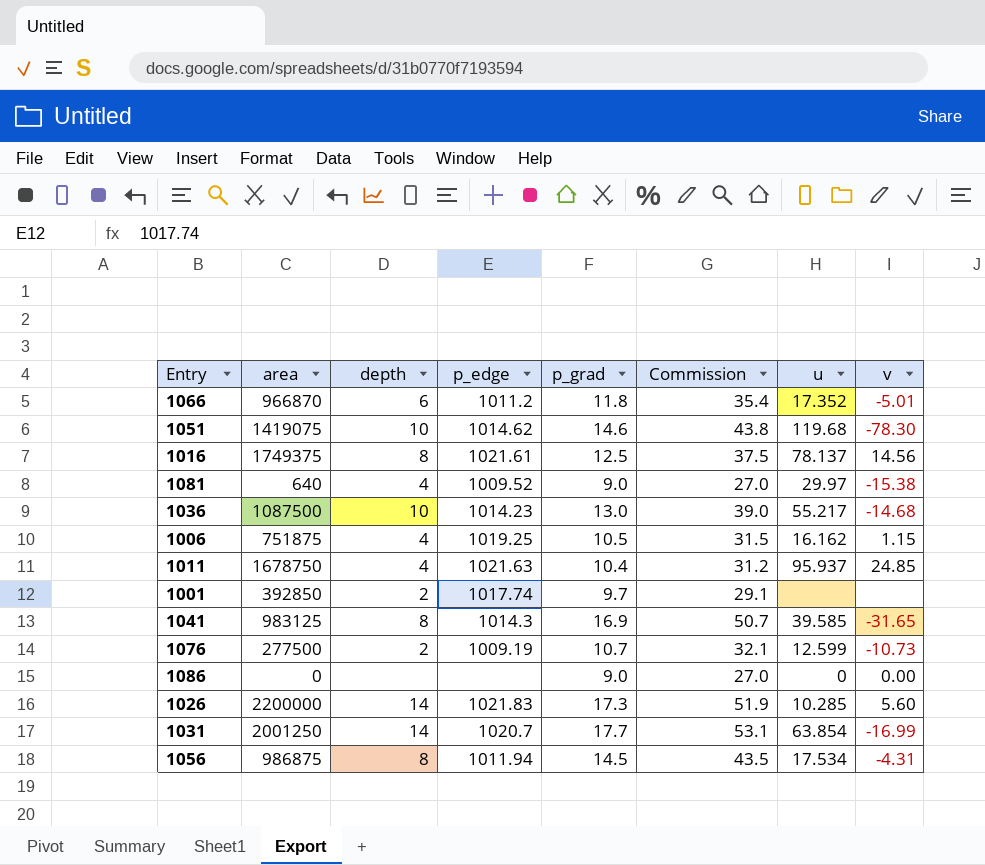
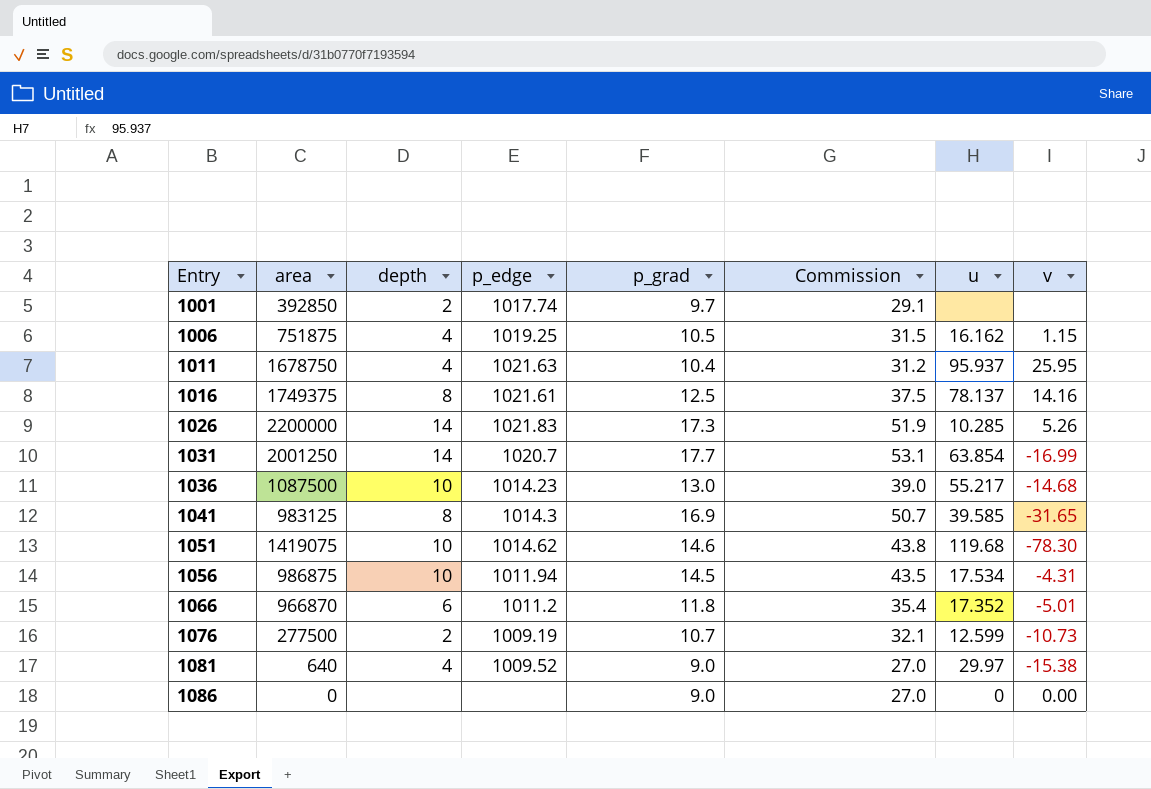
row order: none -> Entry ascending
1011 | v: 24.85 -> 25.95
1016 | v: 14.56 -> 14.16
1026 | v: 5.60 -> 5.26
1056 | depth: 8 -> 10

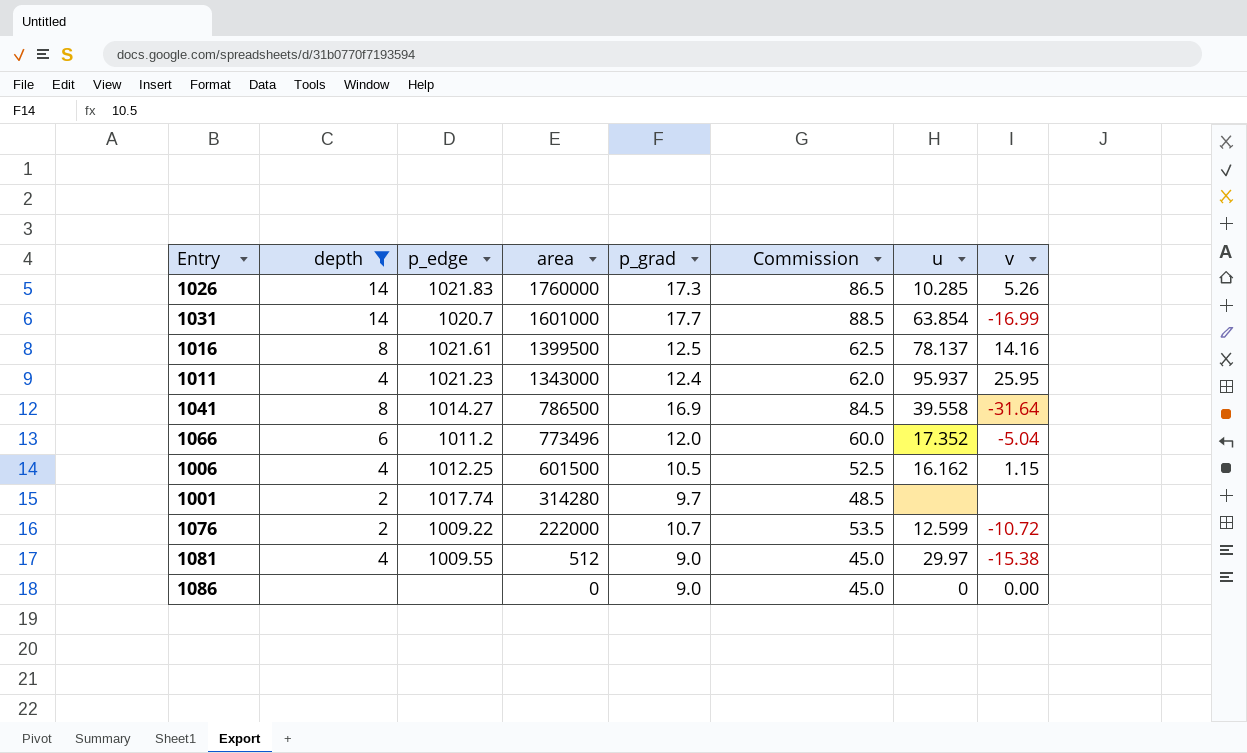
filter: none -> depth != 10
row order: Entry ascending -> area descending
column area | position: 2 -> 4
column Commission | formula: [p_grad] * 3 -> [p_grad] * 5
1026 | area: 2200000 -> 1760000
1031 | area: 2001250 -> 1601000
1016 | area: 1749375 -> 1399500
1011 | p_edge: 1021.63 -> 1021.23
1011 | area: 1678750 -> 1343000
1011 | p_grad: 10.4 -> 12.4
1041 | p_edge: 1014.3 -> 1014.27
1041 | area: 983125 -> 786500
1041 | u: 39.585 -> 39.558
1041 | v: -31.65 -> -31.64
1066 | area: 966870 -> 773496
1066 | p_grad: 11.8 -> 12.0
1066 | v: -5.01 -> -5.04
1006 | p_edge: 1019.25 -> 1012.25
1006 | area: 751875 -> 601500
1001 | area: 392850 -> 314280
1076 | p_edge: 1009.19 -> 1009.22
1076 | area: 277500 -> 222000
1076 | v: -10.73 -> -10.72
1081 | p_edge: 1009.52 -> 1009.55
1081 | area: 640 -> 512

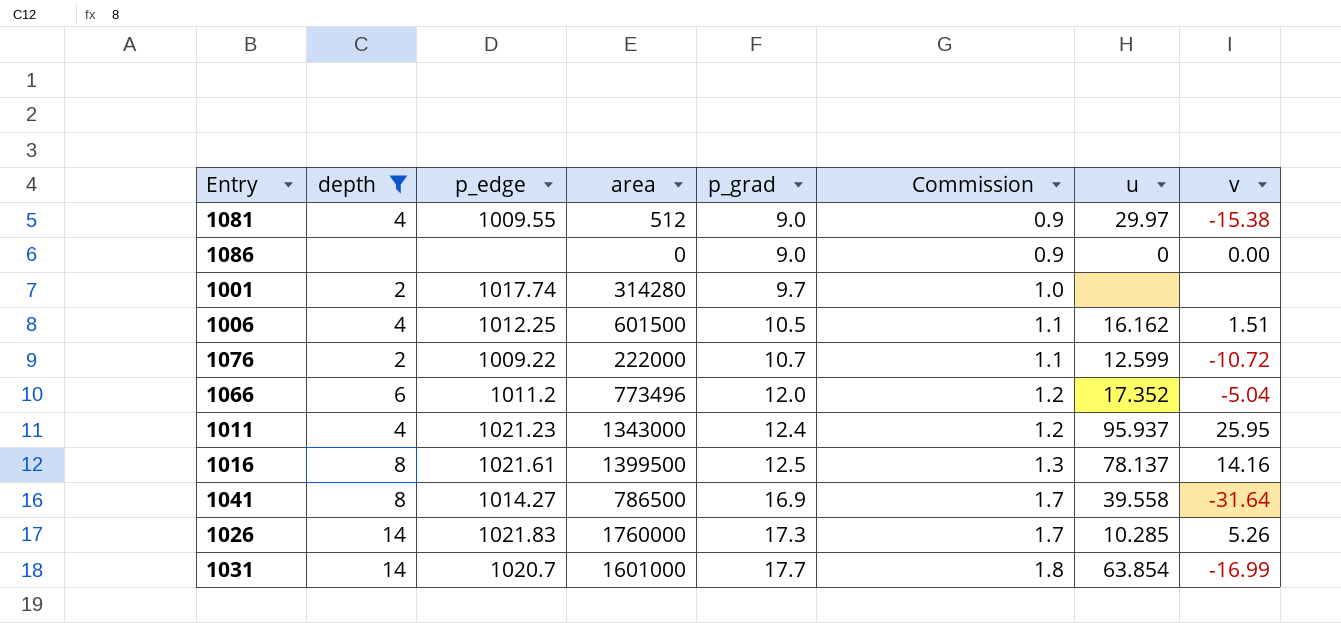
row order: area descending -> p_grad ascending
column Commission | formula: [p_grad] * 5 -> [p_grad] * 0.1
1006 | v: 1.15 -> 1.51

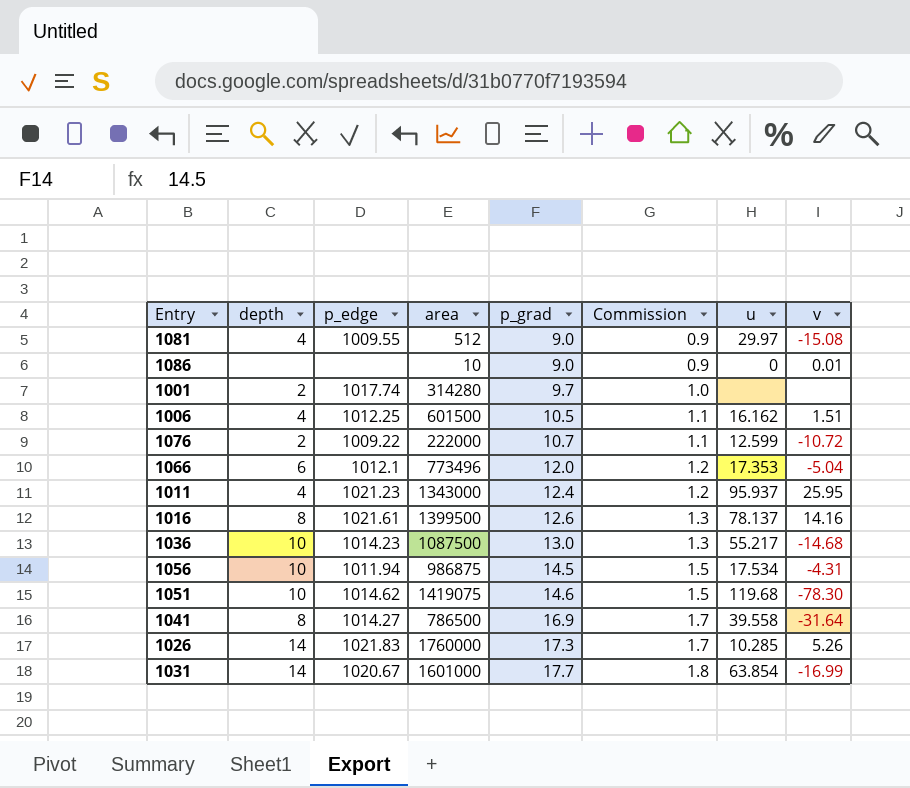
filter: depth != 10 -> none
1081 | v: -15.38 -> -15.08
1086 | area: 0 -> 10
1086 | v: 0.00 -> 0.01
1066 | p_edge: 1011.2 -> 1012.1
1066 | u: 17.352 -> 17.353
1016 | p_grad: 12.5 -> 12.6
1031 | p_edge: 1020.7 -> 1020.67

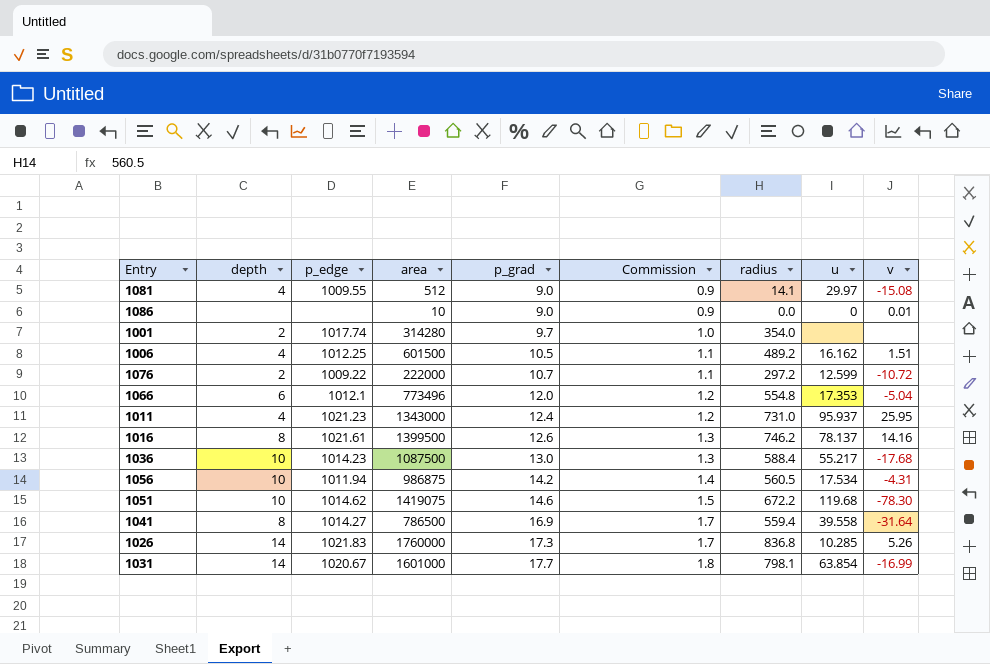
column radius | position: none -> 7
1036 | v: -14.68 -> -17.68
1056 | p_grad: 14.5 -> 14.2
1056 | Commission: 1.5 -> 1.4

